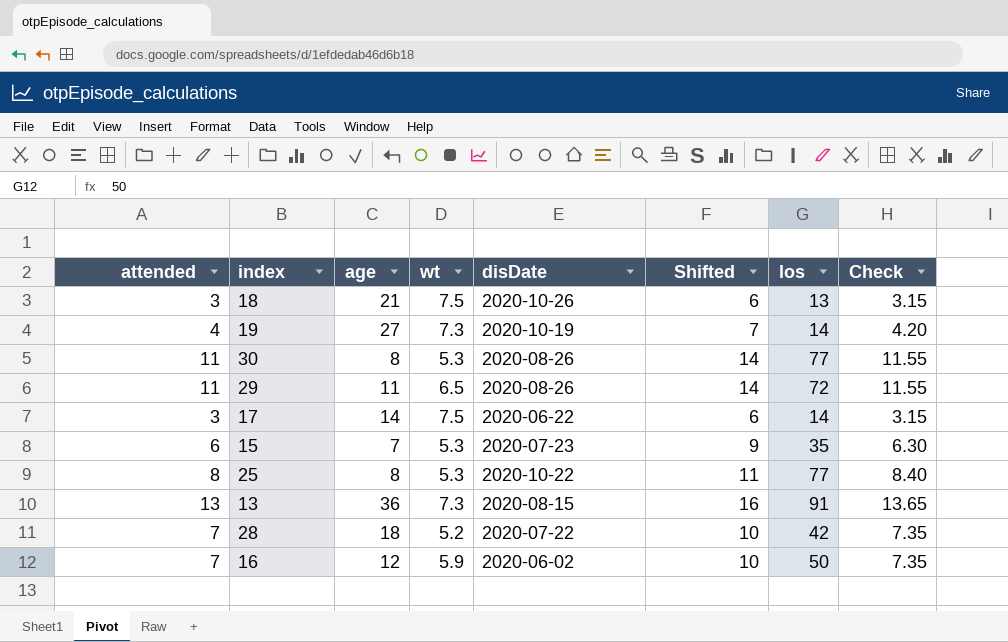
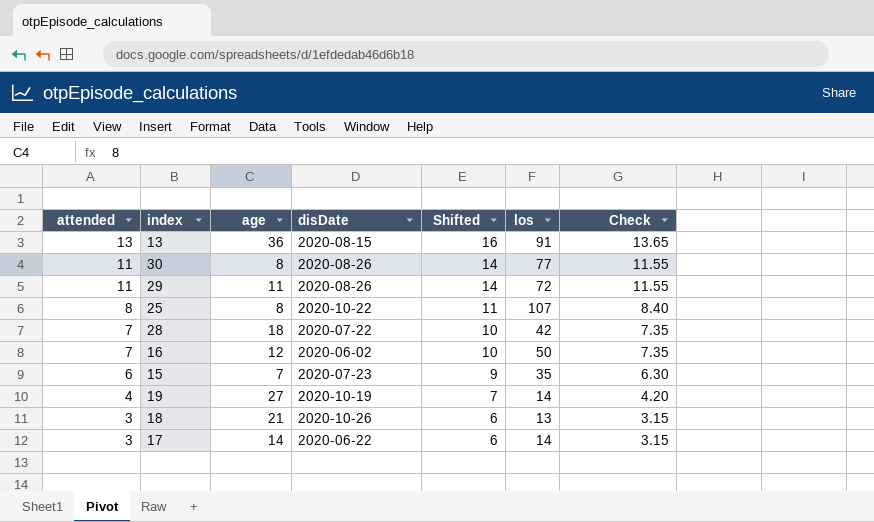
row order: none -> attended descending
column wt | position: 4 -> none
25 | los: 77 -> 107

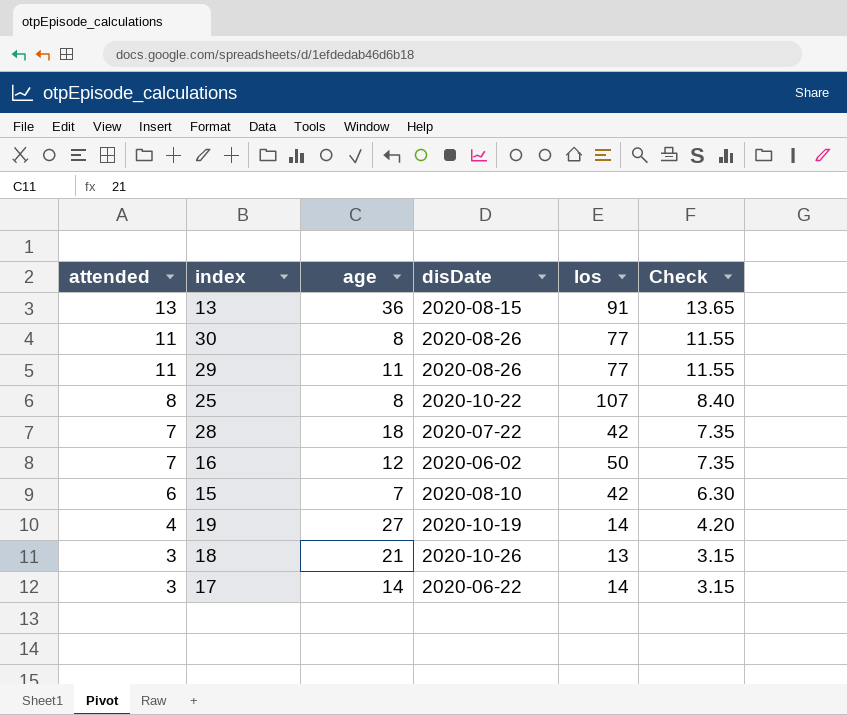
column Shifted | formula: [attended] + 3 -> none
29 | los: 72 -> 77
15 | disDate: 2020-07-23 -> 2020-08-10
15 | los: 35 -> 42

